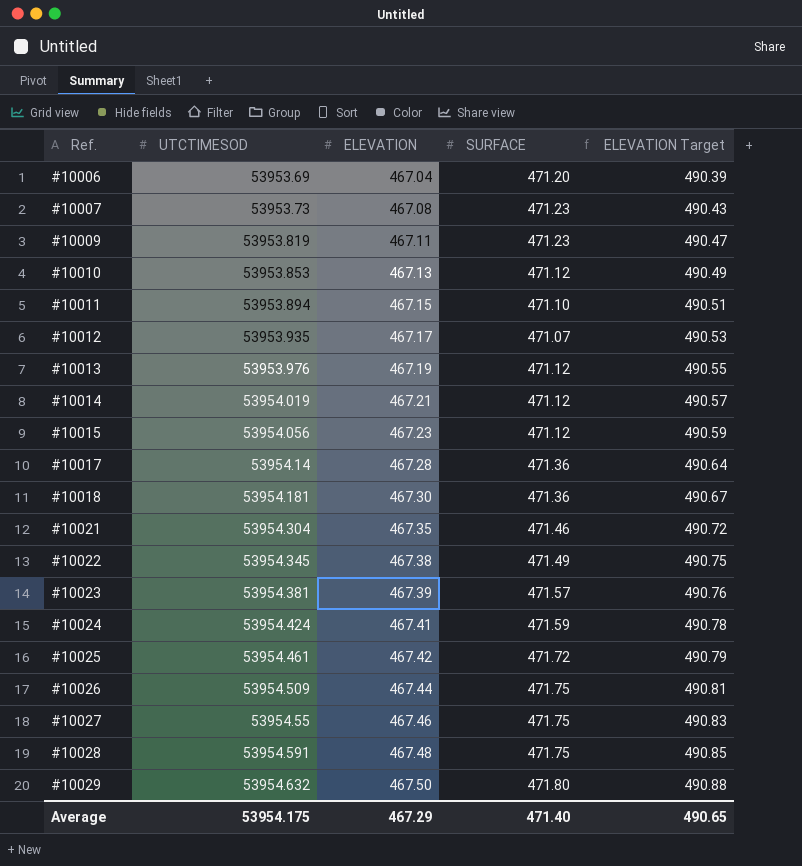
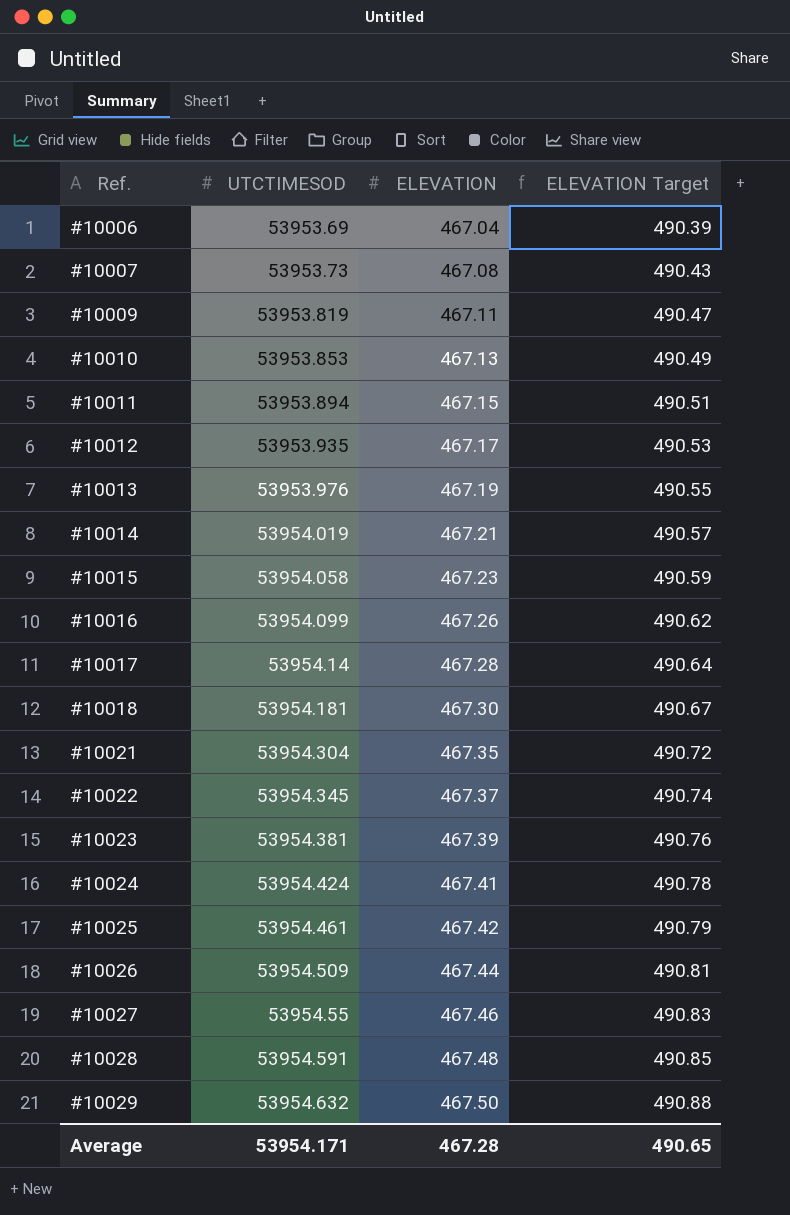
column SURFACE | position: 4 -> none
#10015 | UTCTIMESOD: 53954.056 -> 53954.058
row #10016: none -> 53954.099 | 467.26 | 490.62
#10022 | ELEVATION: 467.38 -> 467.37
#10022 | ELEVATION Target: 490.75 -> 490.74
Average | UTCTIMESOD: 53954.175 -> 53954.171
Average | ELEVATION: 467.29 -> 467.28

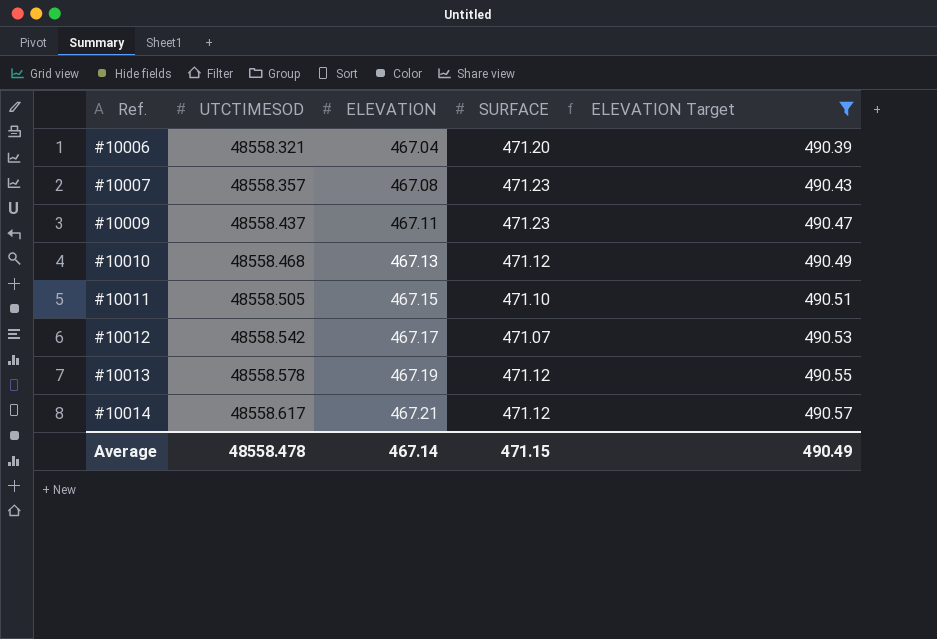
filter: none -> ELEVATION Target <= 490.57
column SURFACE | position: none -> 4
#10006 | UTCTIMESOD: 53953.69 -> 48558.321
#10007 | UTCTIMESOD: 53953.73 -> 48558.357
#10009 | UTCTIMESOD: 53953.819 -> 48558.437
#10010 | UTCTIMESOD: 53953.853 -> 48558.468
#10011 | UTCTIMESOD: 53953.894 -> 48558.505
#10012 | UTCTIMESOD: 53953.935 -> 48558.542
#10013 | UTCTIMESOD: 53953.976 -> 48558.578
#10014 | UTCTIMESOD: 53954.019 -> 48558.617
Average | UTCTIMESOD: 53954.171 -> 48558.478
Average | ELEVATION: 467.28 -> 467.14
Average | ELEVATION Target: 490.65 -> 490.49

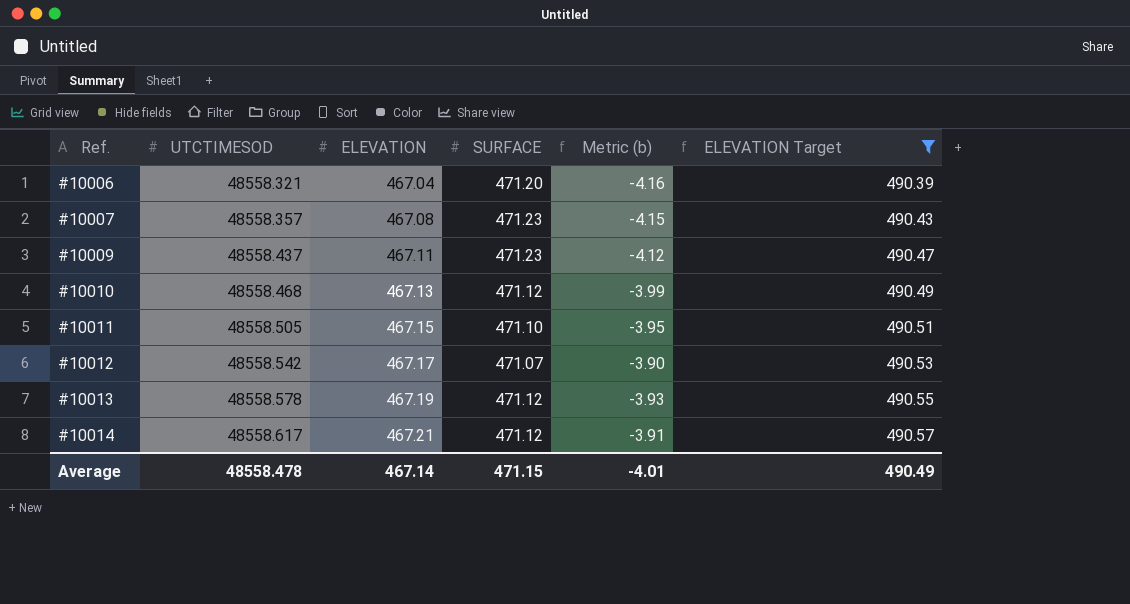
column Metric (b) | formula: none -> [ELEVATION] - [SURFACE]

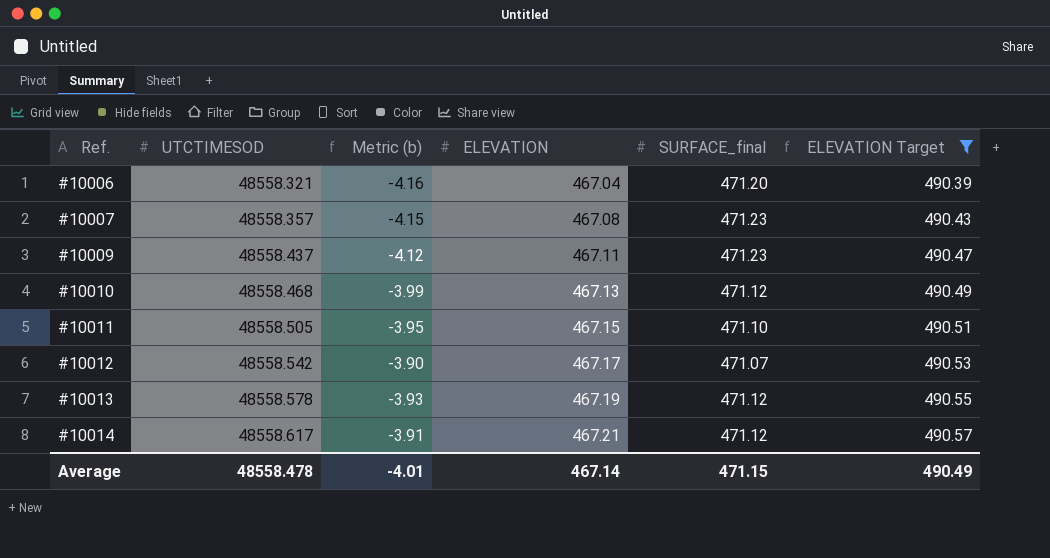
column Metric (b) | position: 5 -> 3
column name: SURFACE -> SURFACE_final

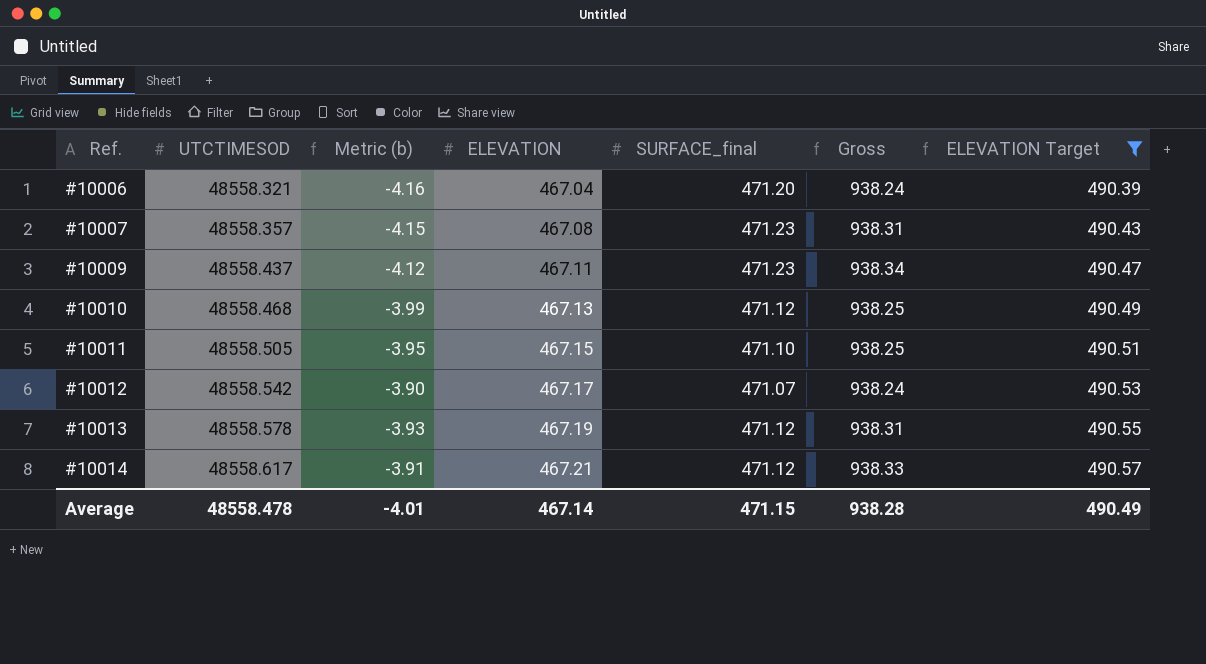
column Gross | formula: none -> [ELEVATION] + [SURFACE_final]

